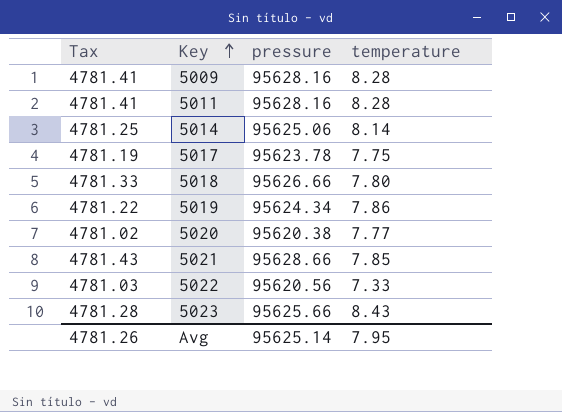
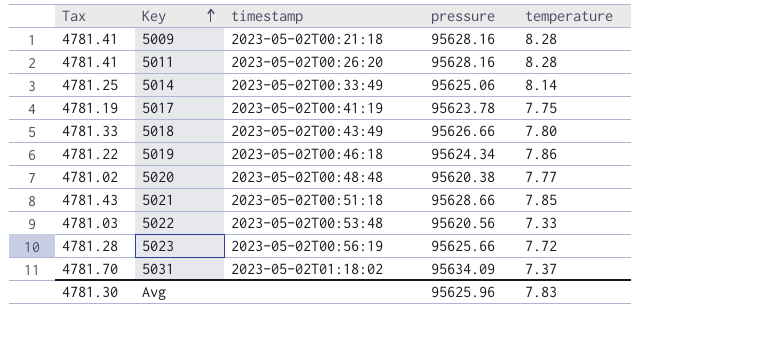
column timestamp | position: none -> 3
5023 | temperature: 8.43 -> 7.72
row 5031: none -> 4781.70 | 2023-05-02T01:18:02 | 95634.09 | 7.37
Avg | Tax: 4781.26 -> 4781.30
Avg | pressure: 95625.14 -> 95625.96
Avg | temperature: 7.95 -> 7.83

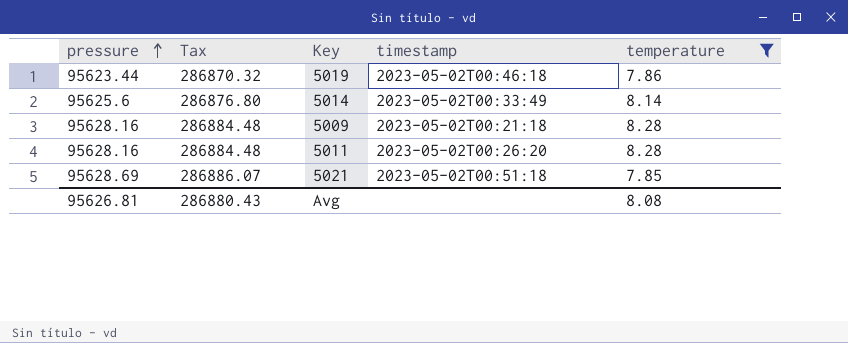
filter: none -> temperature >= 7.85
row order: Key ascending -> pressure ascending
column pressure | position: 4 -> 1
column Tax | formula: [pressure] * 0.05 -> [pressure] * 3
5019 | pressure: 95624.34 -> 95623.44
5014 | pressure: 95625.06 -> 95625.6
5021 | pressure: 95628.66 -> 95628.69
Avg | pressure: 95625.96 -> 95626.81
Avg | Tax: 4781.30 -> 286880.43
Avg | temperature: 7.83 -> 8.08

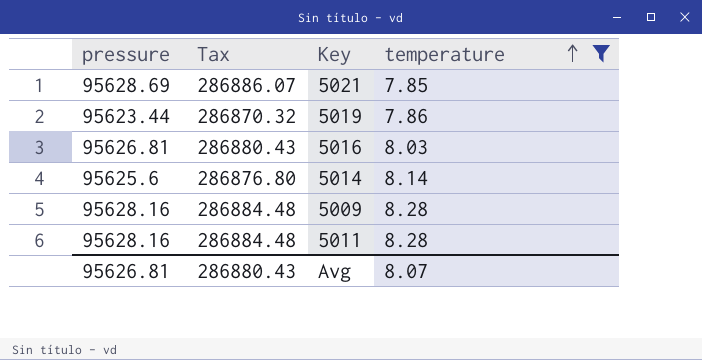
row order: pressure ascending -> temperature ascending
column timestamp | position: 4 -> none
row 5016: none -> 95626.81 | 286880.43 | 8.03
Avg | temperature: 8.08 -> 8.07

